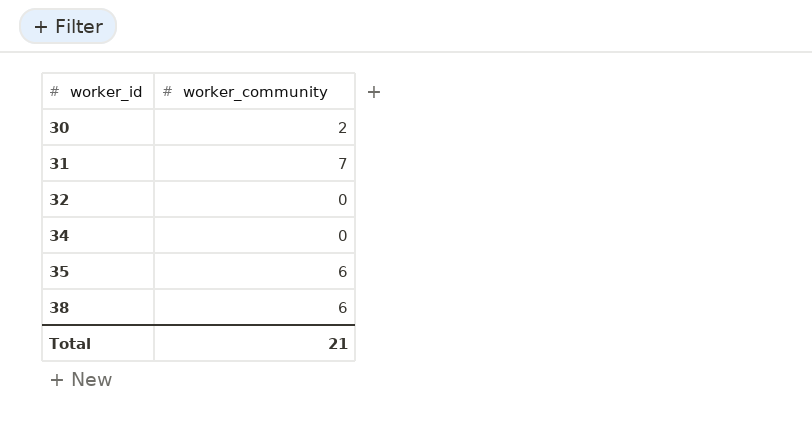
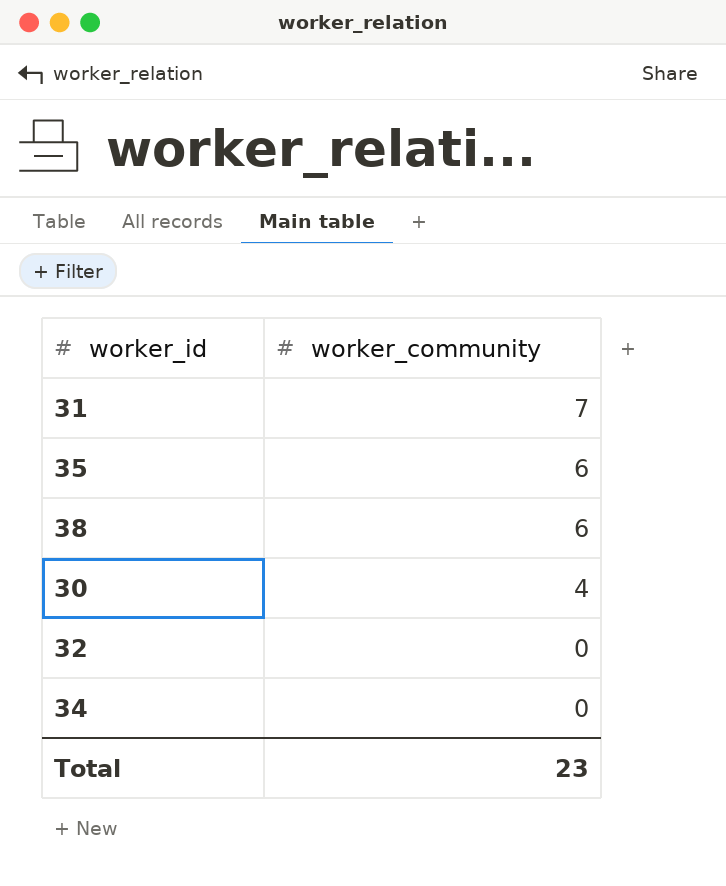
row order: worker_id ascending -> worker_community descending
30 | worker_community: 2 -> 4
Total | worker_community: 21 -> 23

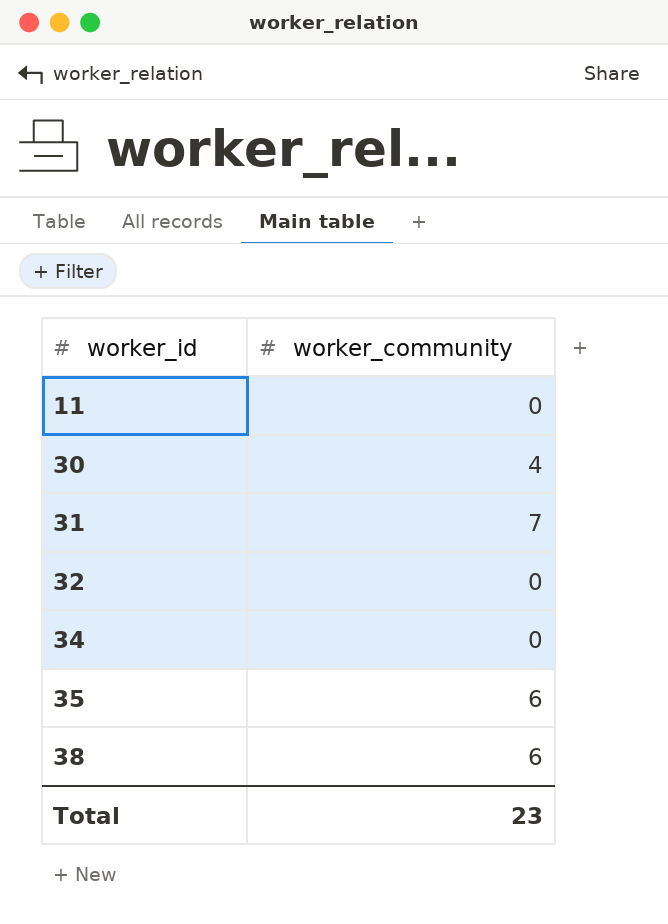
row order: worker_community descending -> worker_id ascending
row 11: none -> 0

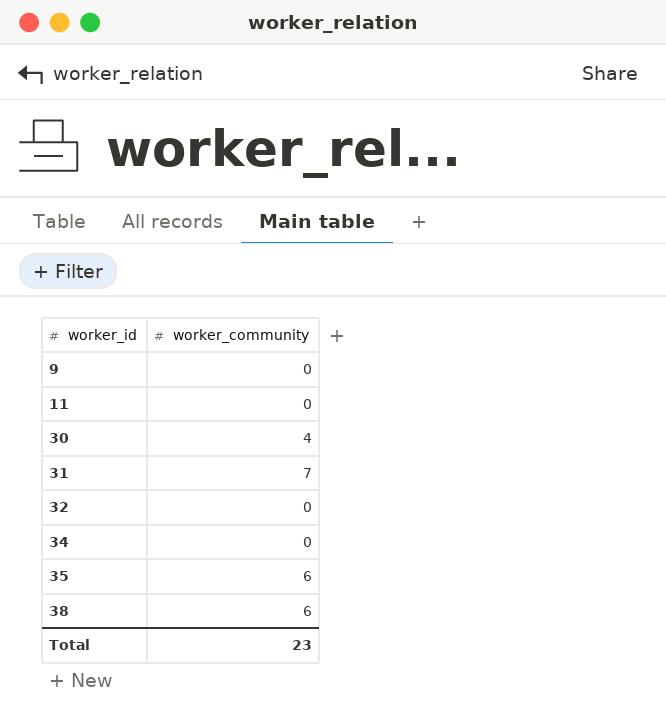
row 9: none -> 0

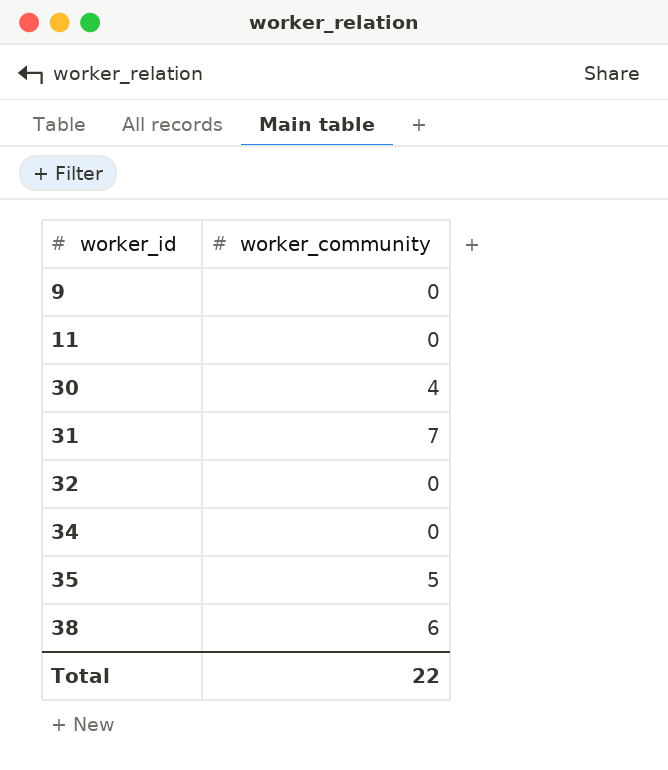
35 | worker_community: 6 -> 5
Total | worker_community: 23 -> 22

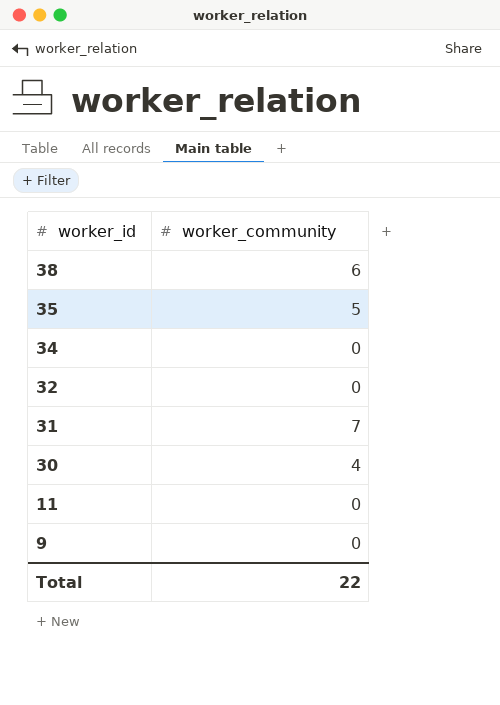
row order: worker_id ascending -> worker_id descending

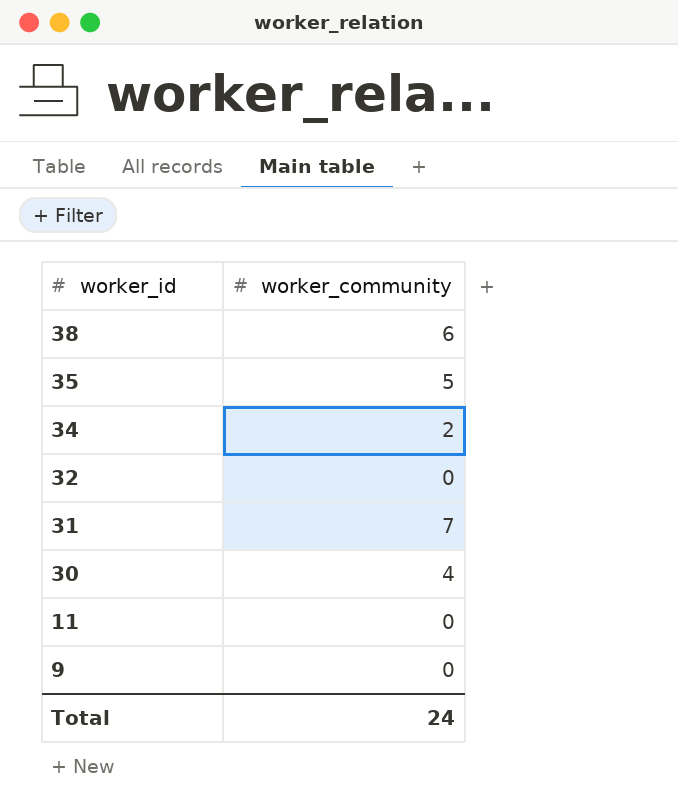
34 | worker_community: 0 -> 2
Total | worker_community: 22 -> 24

